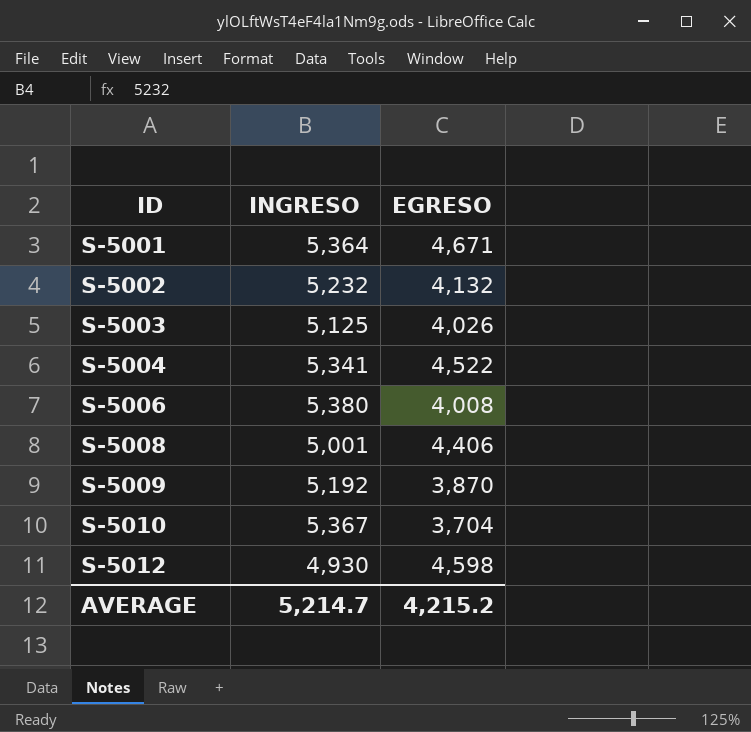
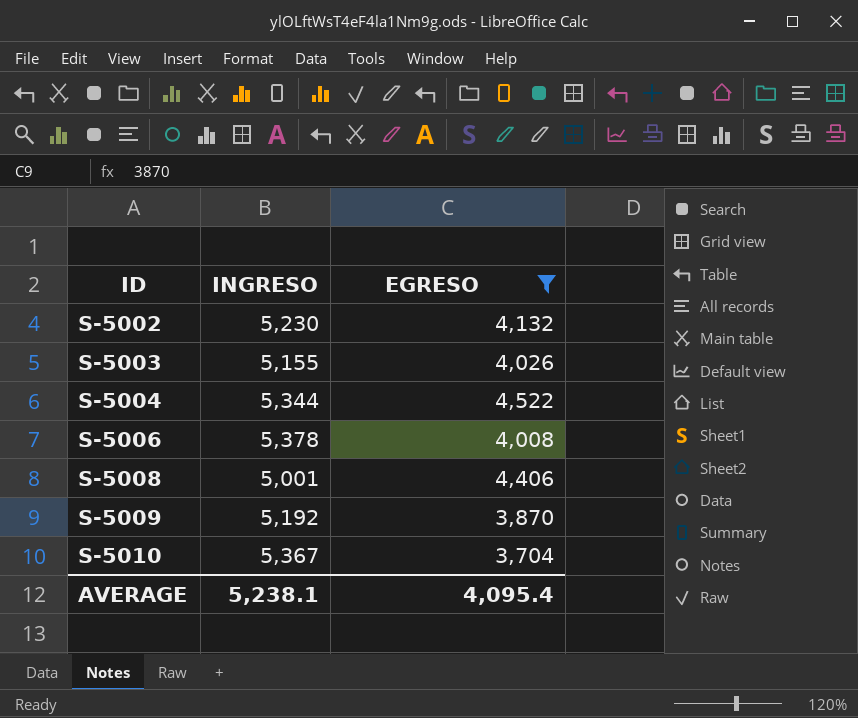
filter: none -> EGRESO <= 4,522
S-5002 | INGRESO: 5,232 -> 5,230
S-5003 | INGRESO: 5,125 -> 5,155
S-5004 | INGRESO: 5,341 -> 5,344
S-5006 | INGRESO: 5,380 -> 5,378
AVERAGE | INGRESO: 5,214.7 -> 5,238.1
AVERAGE | EGRESO: 4,215.2 -> 4,095.4

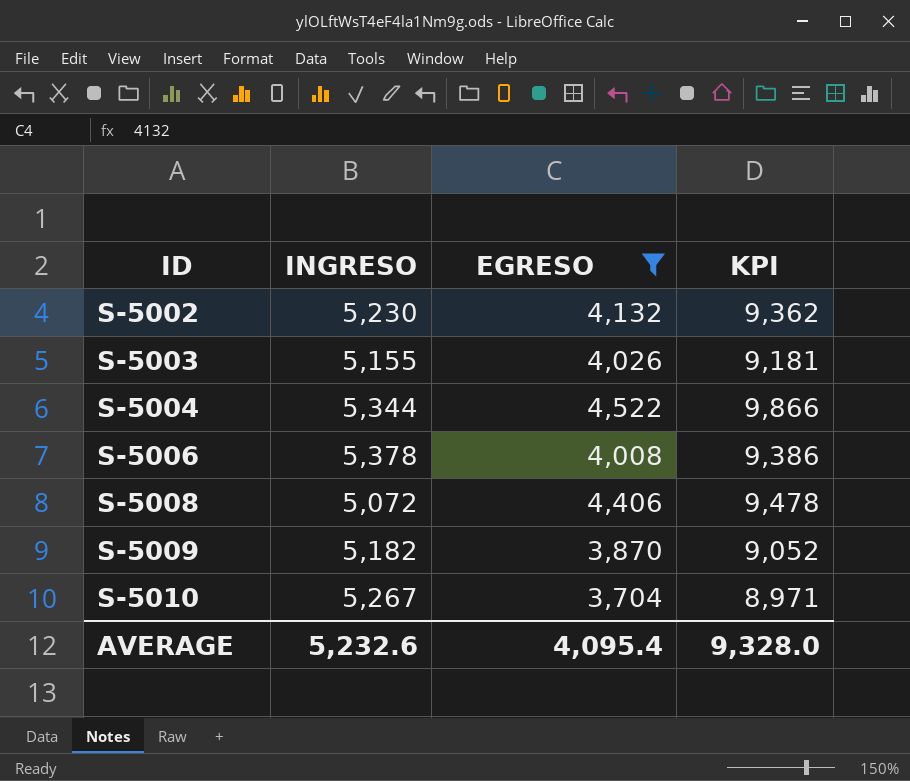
column KPI | formula: none -> [INGRESO] + [EGRESO]
S-5008 | INGRESO: 5,001 -> 5,072
S-5009 | INGRESO: 5,192 -> 5,182
S-5010 | INGRESO: 5,367 -> 5,267
AVERAGE | INGRESO: 5,238.1 -> 5,232.6

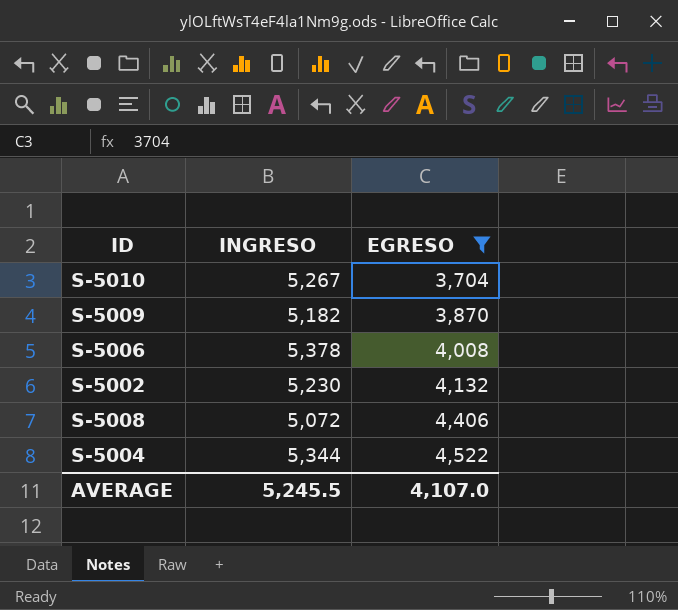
row order: ID ascending -> EGRESO ascending
column KPI | formula: [INGRESO] + [EGRESO] -> none
row S-5003: 5,155 | 4,026 | 9,181 -> none
AVERAGE | INGRESO: 5,232.6 -> 5,245.5
AVERAGE | EGRESO: 4,095.4 -> 4,107.0

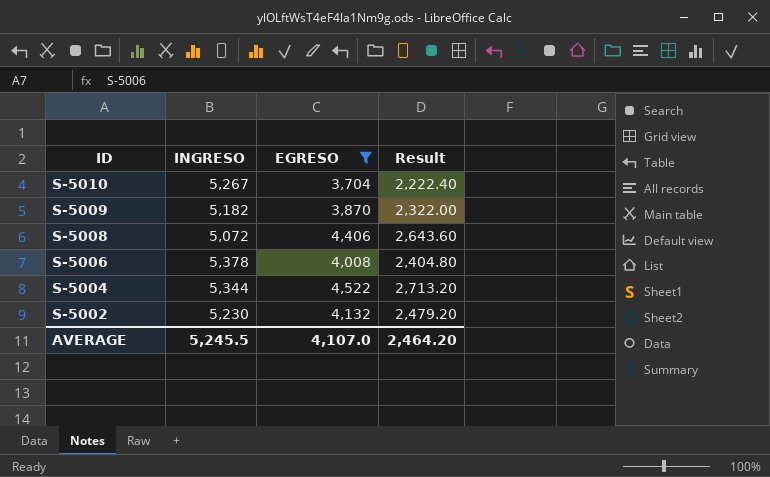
row order: EGRESO ascending -> ID descending
column Result | formula: none -> [EGRESO] * 0.6

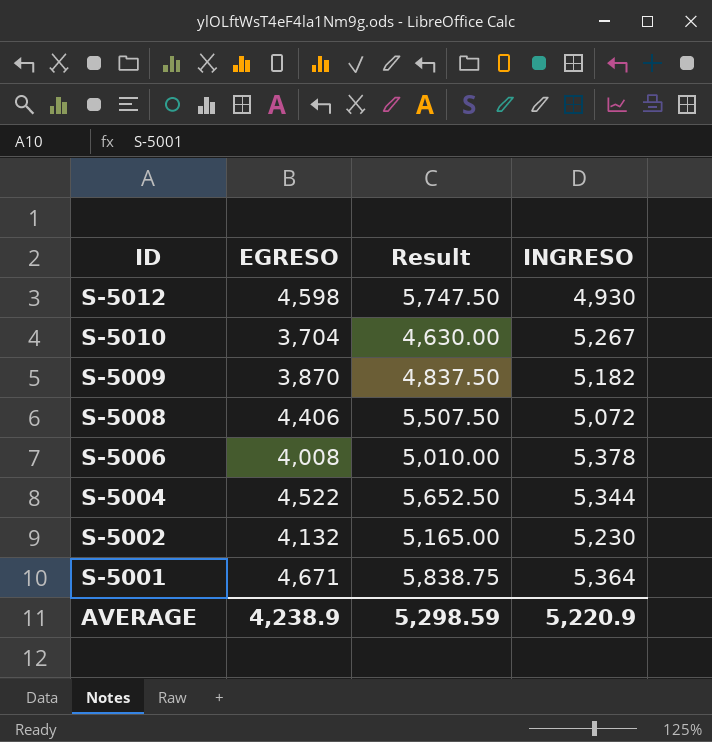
filter: EGRESO <= 4,522 -> none
column Result | formula: [EGRESO] * 0.6 -> [EGRESO] * 1.25
column INGRESO | position: 2 -> 4
AVERAGE | EGRESO: 4,107.0 -> 4,238.9
AVERAGE | Result: 2,464.20 -> 5,298.59
AVERAGE | INGRESO: 5,245.5 -> 5,220.9

